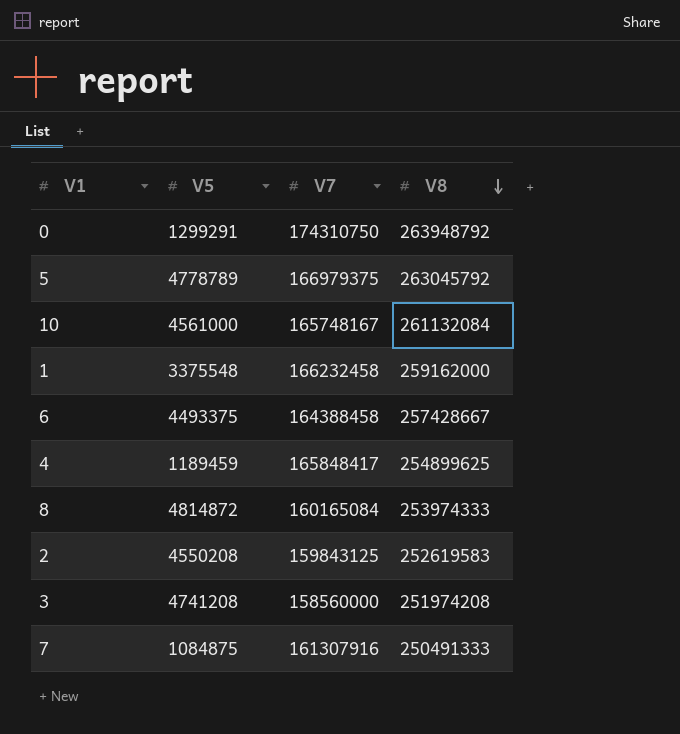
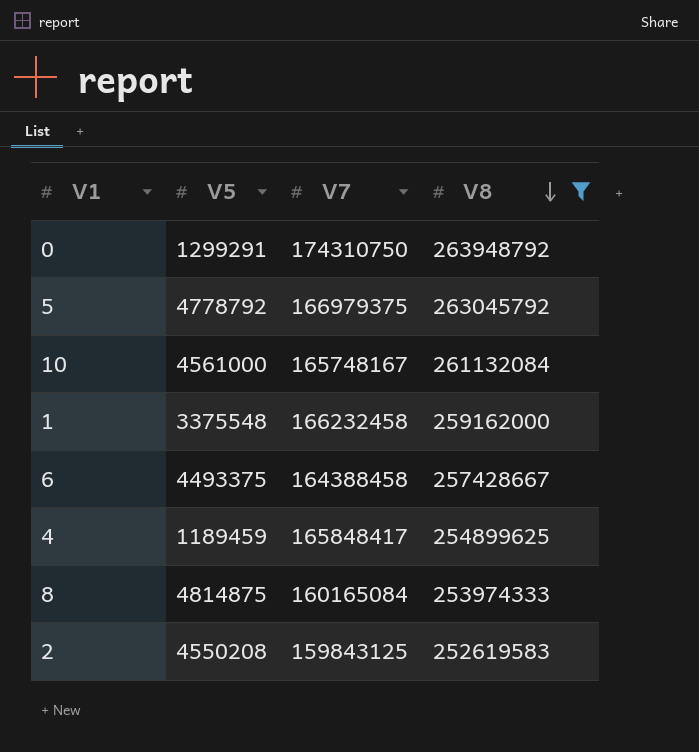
filter: none -> V8 >= 252619583
5 | V5: 4778789 -> 4778792
8 | V5: 4814872 -> 4814875

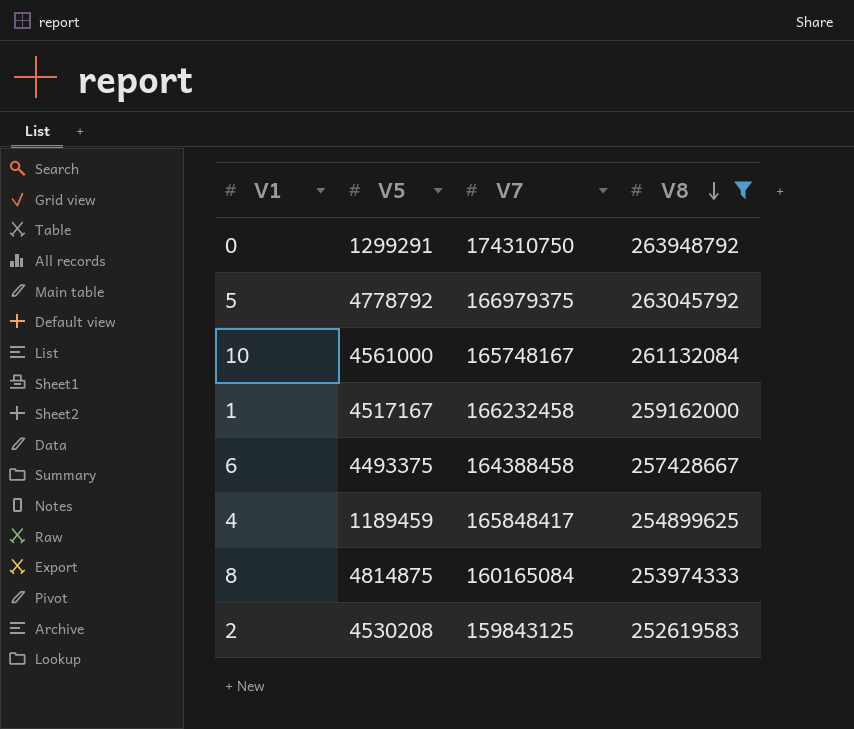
1 | V5: 3375548 -> 4517167
2 | V5: 4550208 -> 4530208

